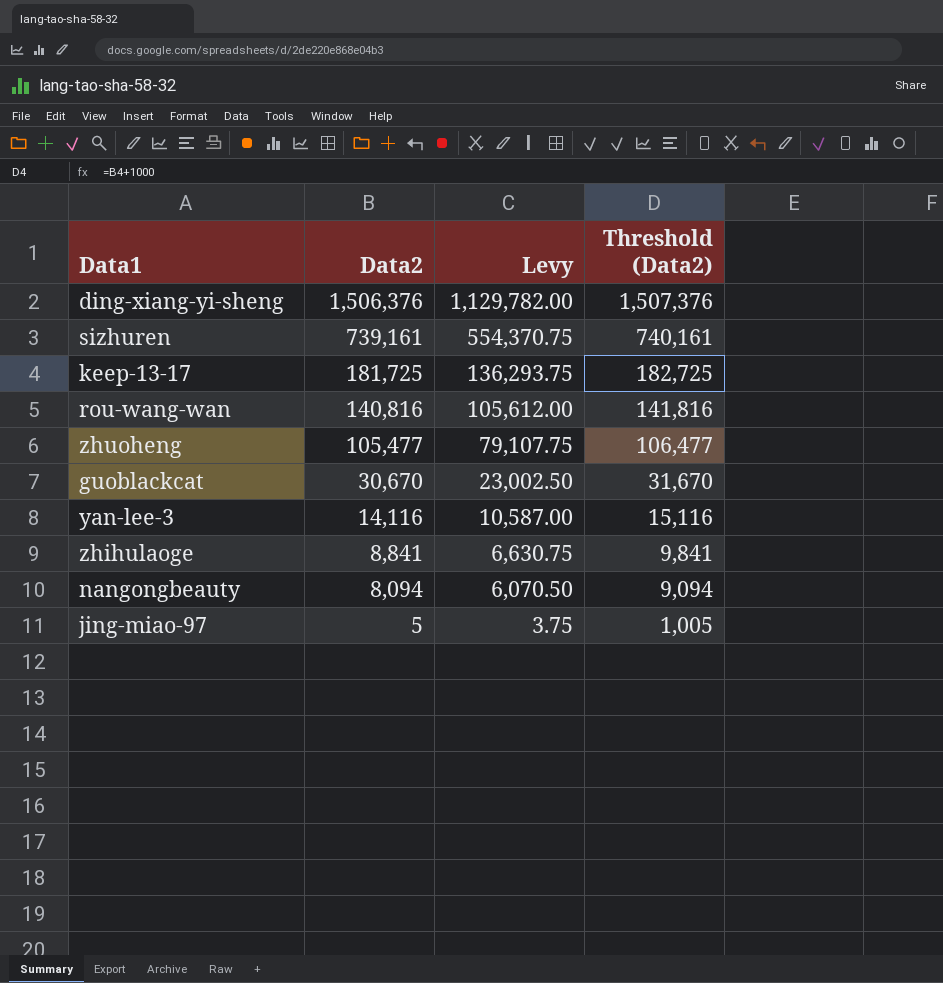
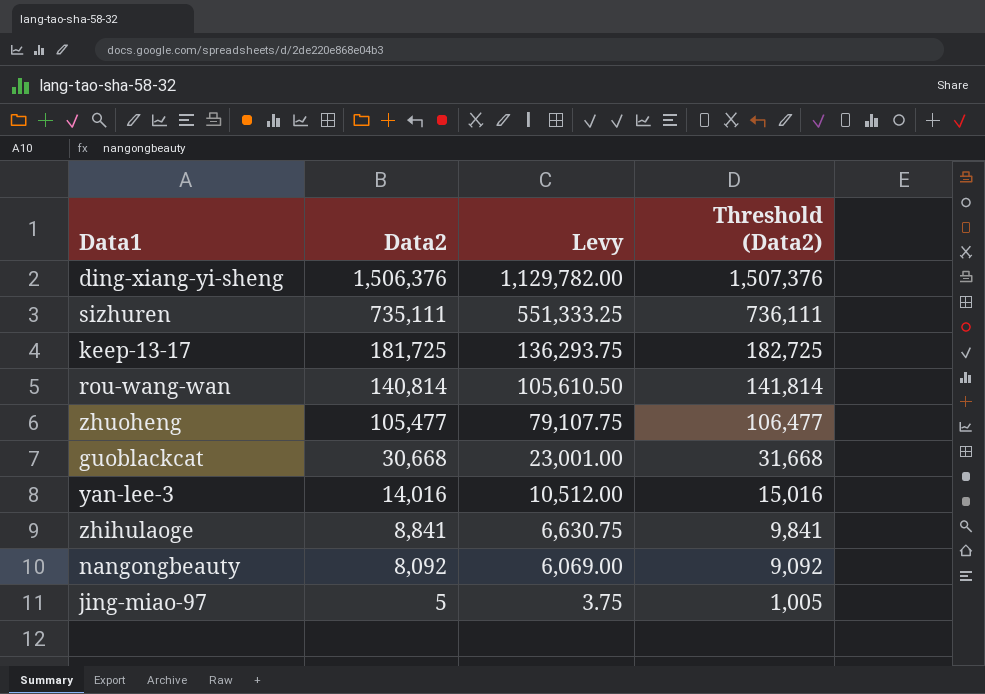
sizhuren | Data2: 739,161 -> 735,111
sizhuren | Levy: 554,370.75 -> 551,333.25
sizhuren | Threshold (Data2): 740,161 -> 736,111
rou-wang-wan | Data2: 140,816 -> 140,814
rou-wang-wan | Levy: 105,612.00 -> 105,610.50
rou-wang-wan | Threshold (Data2): 141,816 -> 141,814
guoblackcat | Data2: 30,670 -> 30,668
guoblackcat | Levy: 23,002.50 -> 23,001.00
guoblackcat | Threshold (Data2): 31,670 -> 31,668
yan-lee-3 | Data2: 14,116 -> 14,016
yan-lee-3 | Levy: 10,587.00 -> 10,512.00
yan-lee-3 | Threshold (Data2): 15,116 -> 15,016
nangongbeauty | Data2: 8,094 -> 8,092
nangongbeauty | Levy: 6,070.50 -> 6,069.00
nangongbeauty | Threshold (Data2): 9,094 -> 9,092

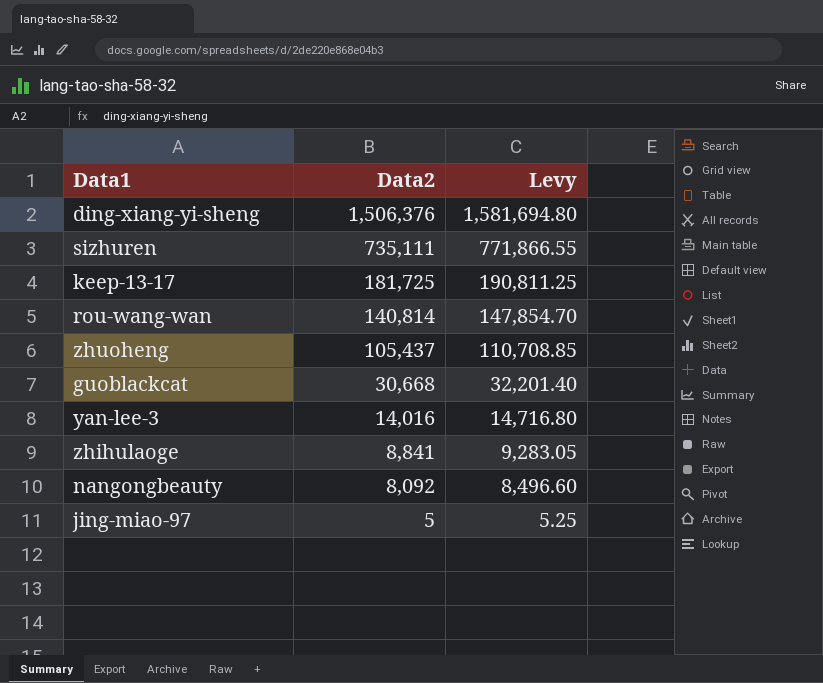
column Threshold (Data2) | formula: [Data2] + 1000 -> none
column Levy | formula: [Data2] * 0.75 -> [Data2] * 1.05
zhuoheng | Data2: 105,477 -> 105,437

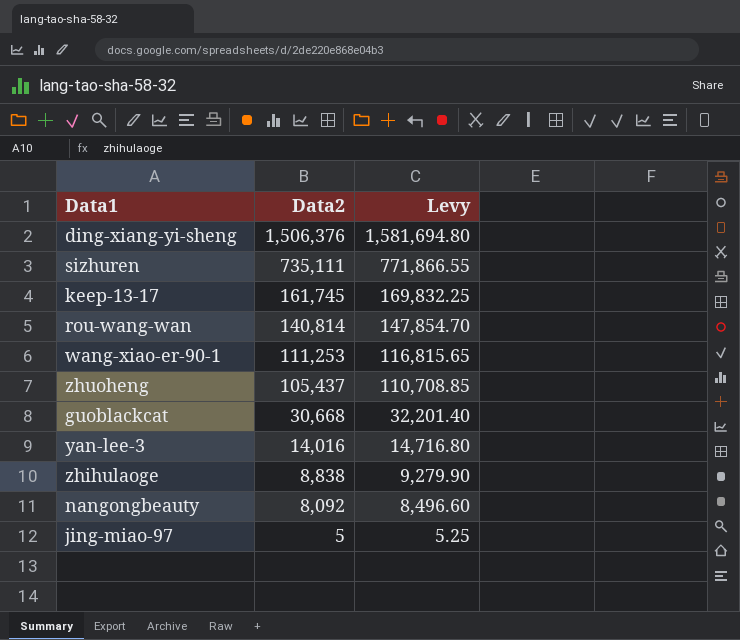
keep-13-17 | Data2: 181,725 -> 161,745
keep-13-17 | Levy: 190,811.25 -> 169,832.25
row wang-xiao-er-90-1: none -> 111,253 | 116,815.65
zhihulaoge | Data2: 8,841 -> 8,838
zhihulaoge | Levy: 9,283.05 -> 9,279.90

